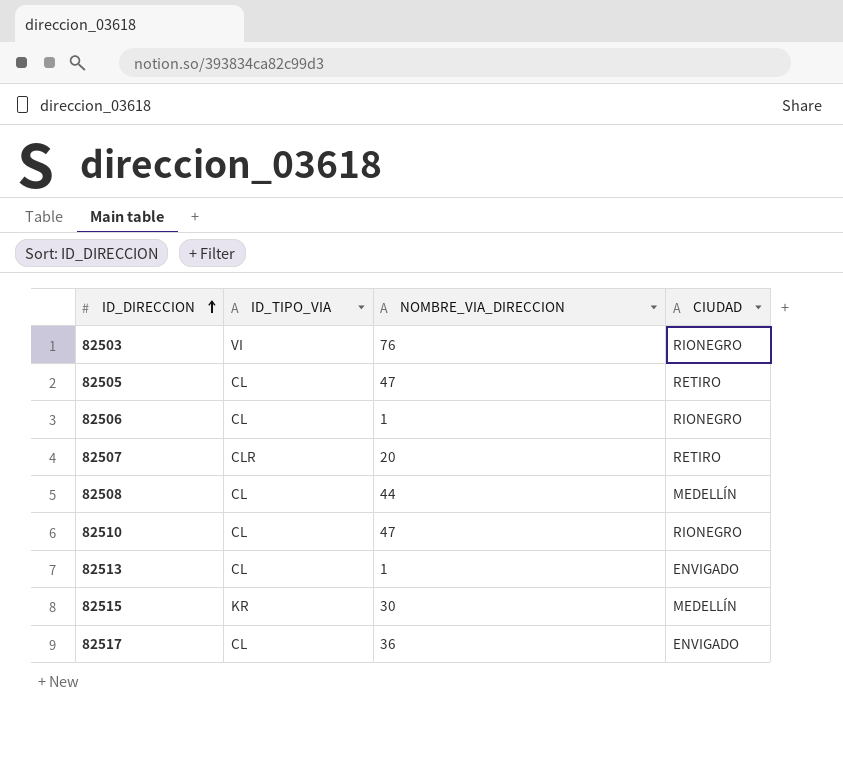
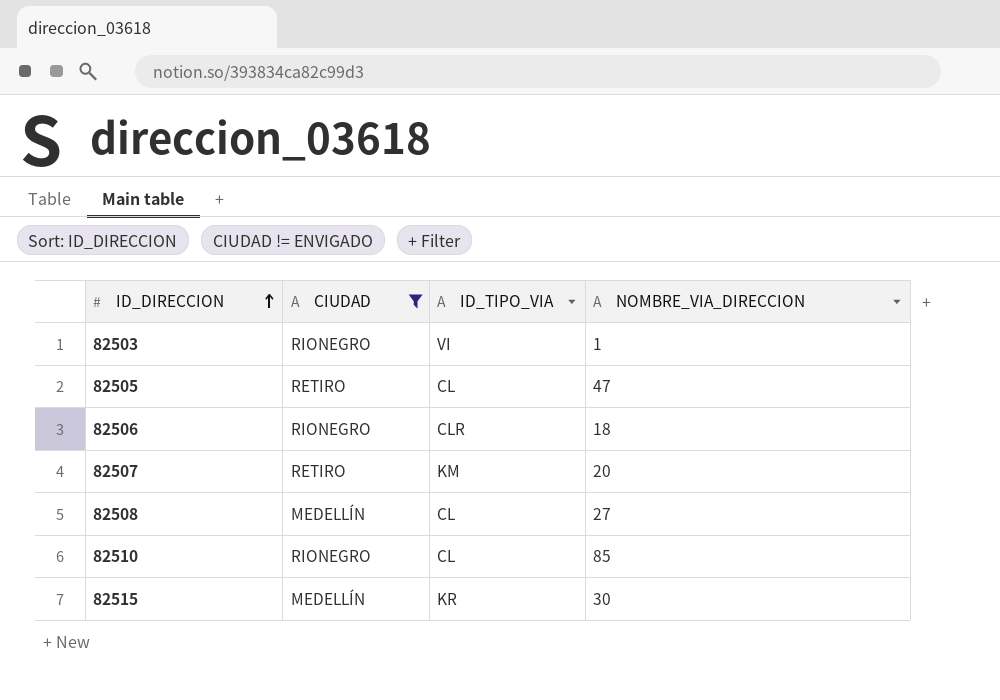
filter: none -> CIUDAD != ENVIGADO
column CIUDAD | position: 4 -> 2
82503 | NOMBRE_VIA_DIRECCION: 76 -> 1
82506 | ID_TIPO_VIA: CL -> CLR
82506 | NOMBRE_VIA_DIRECCION: 1 -> 18
82507 | ID_TIPO_VIA: CLR -> KM
82508 | NOMBRE_VIA_DIRECCION: 44 -> 27
82510 | NOMBRE_VIA_DIRECCION: 47 -> 85

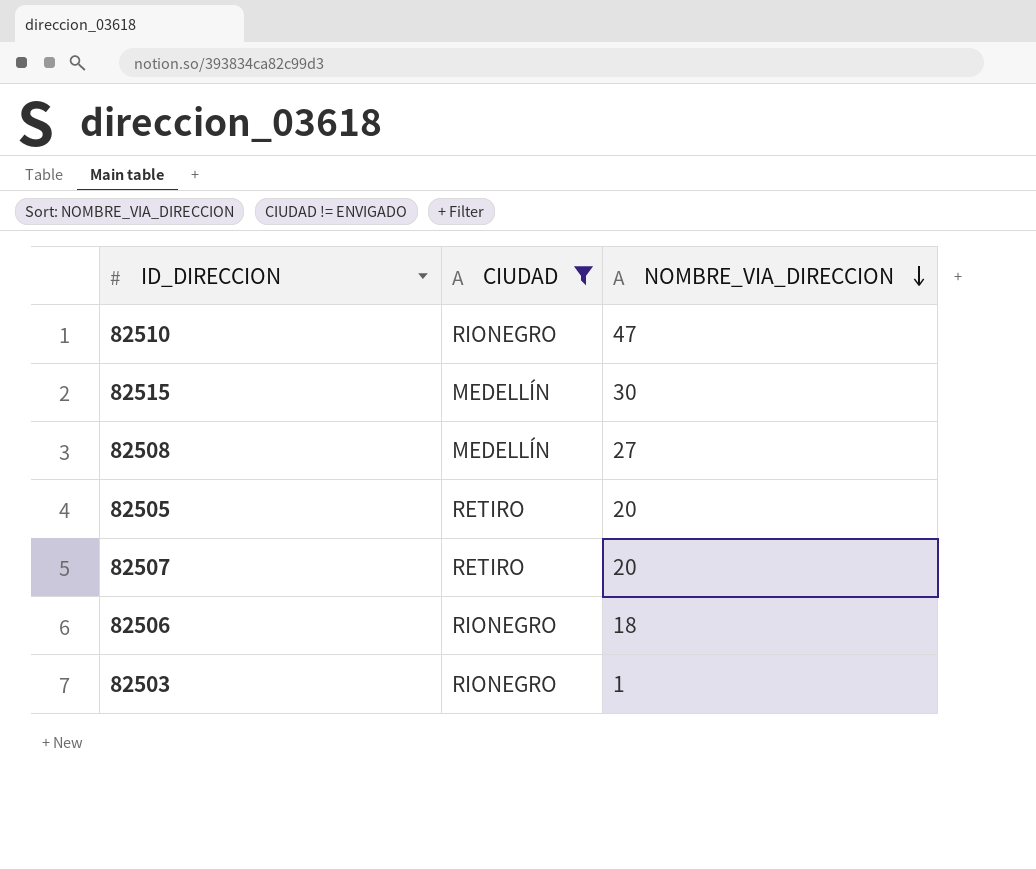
row order: ID_DIRECCION ascending -> NOMBRE_VIA_DIRECCION descending
column ID_TIPO_VIA | position: 3 -> none
82510 | NOMBRE_VIA_DIRECCION: 85 -> 47
82505 | NOMBRE_VIA_DIRECCION: 47 -> 20

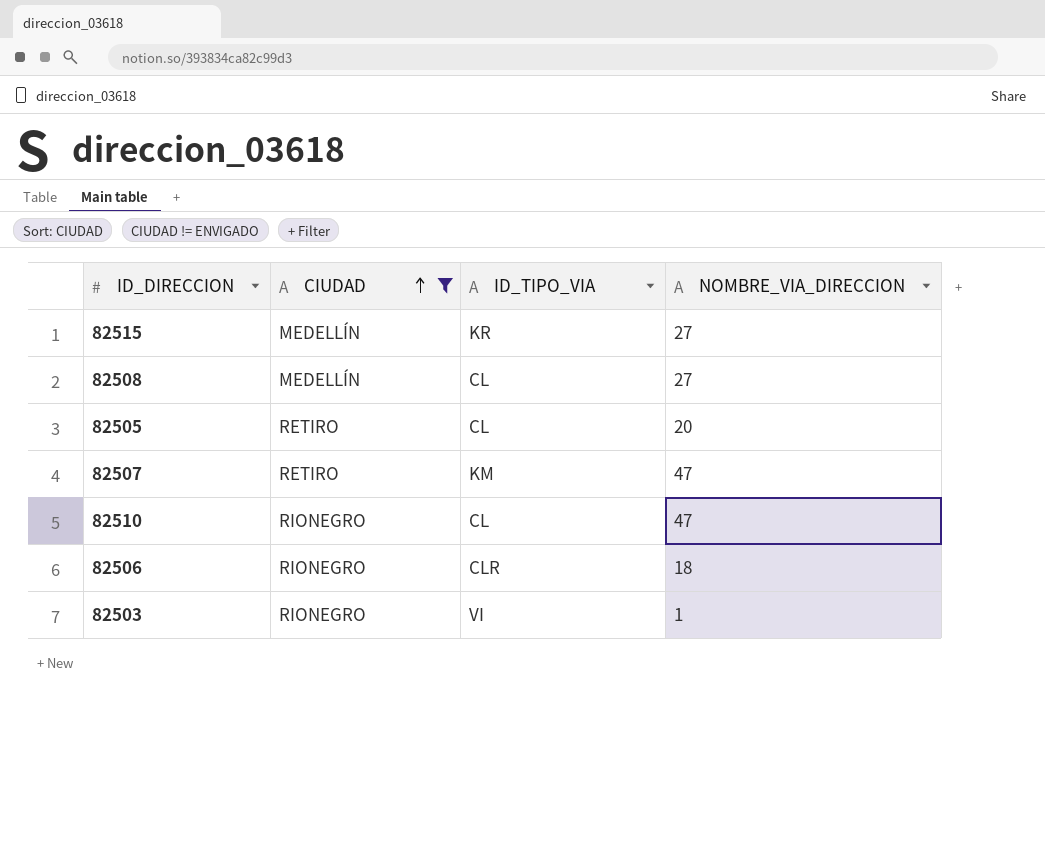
row order: NOMBRE_VIA_DIRECCION descending -> CIUDAD ascending
column ID_TIPO_VIA | position: none -> 3
82515 | NOMBRE_VIA_DIRECCION: 30 -> 27
82507 | NOMBRE_VIA_DIRECCION: 20 -> 47

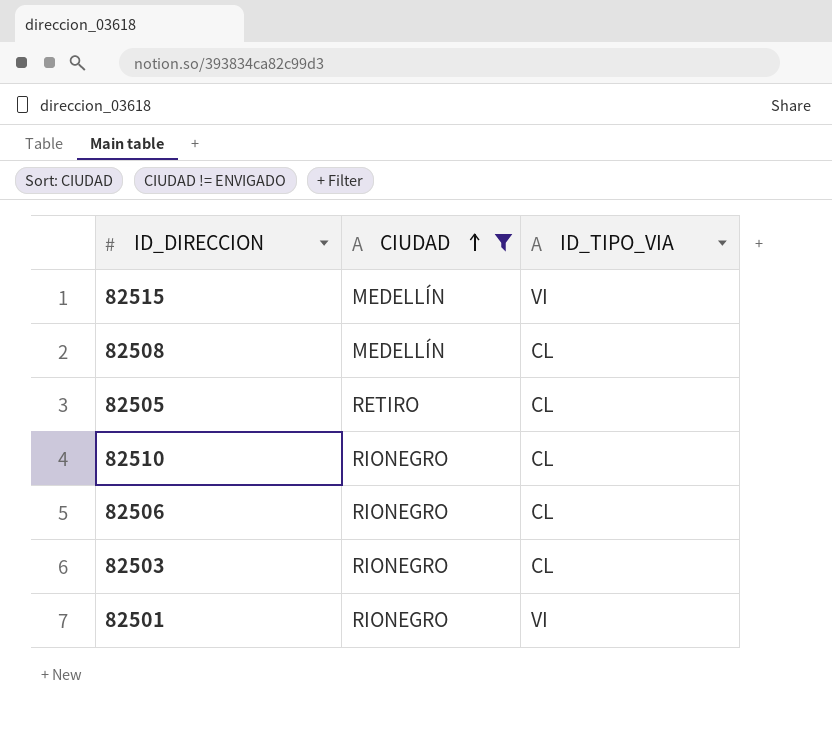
column NOMBRE_VIA_DIRECCION | position: 4 -> none
row 82507: RETIRO | KM | 47 -> none
82515 | ID_TIPO_VIA: KR -> VI
82506 | ID_TIPO_VIA: CLR -> CL
82503 | ID_TIPO_VIA: VI -> CL
row 82501: none -> RIONEGRO | VI

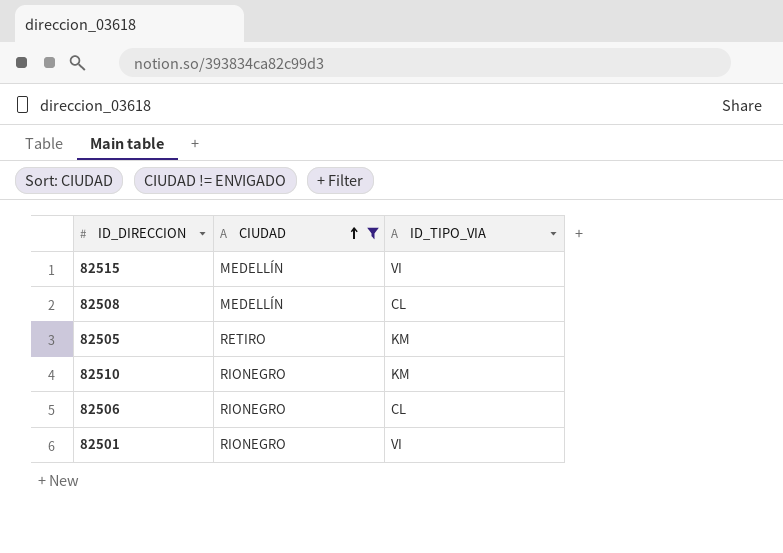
row 82503: RIONEGRO | CL -> none
82505 | ID_TIPO_VIA: CL -> KM
82510 | ID_TIPO_VIA: CL -> KM

